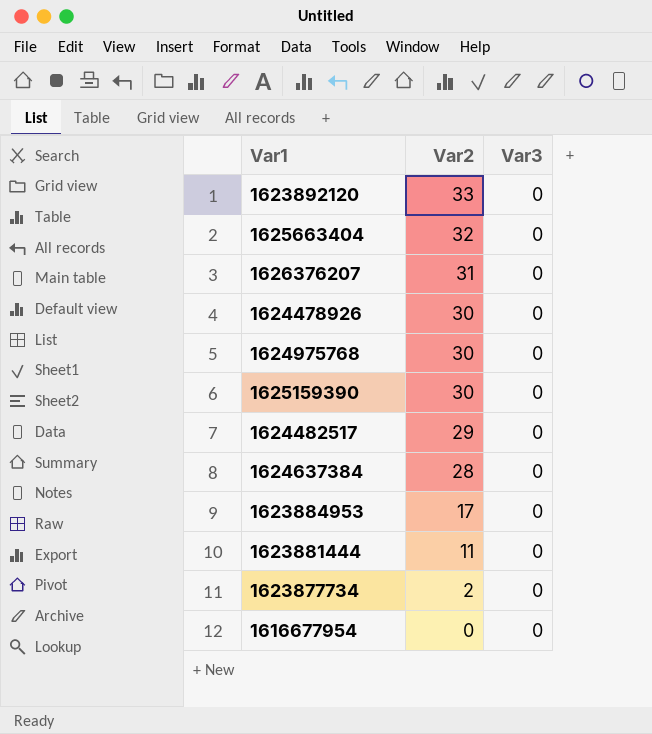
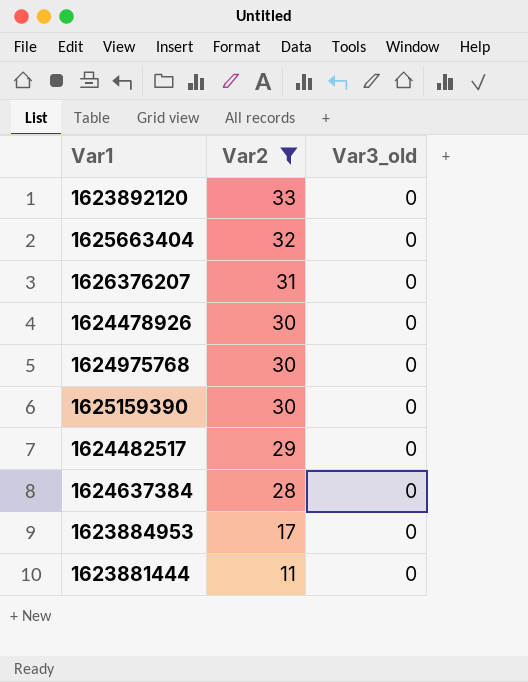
filter: none -> Var2 >= 11
column name: Var3 -> Var3_old

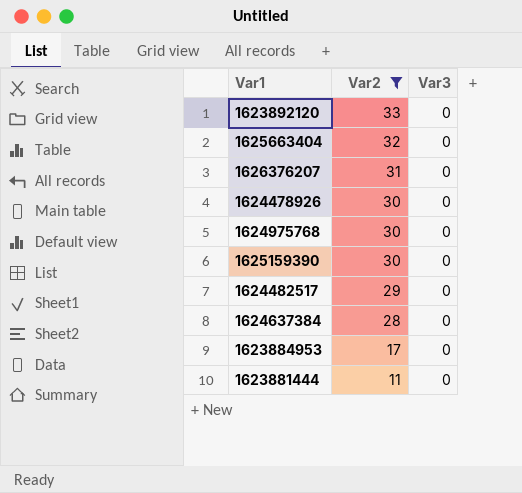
column name: Var3_old -> Var3

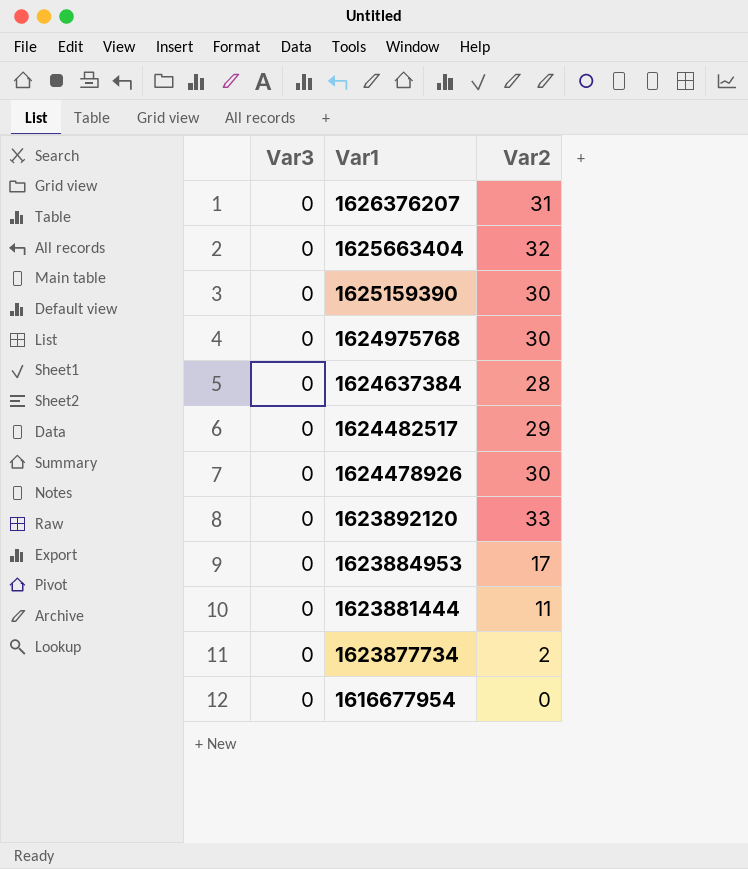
filter: Var2 >= 11 -> none
row order: Var2 descending -> Var1 descending
column Var3 | position: 3 -> 1

